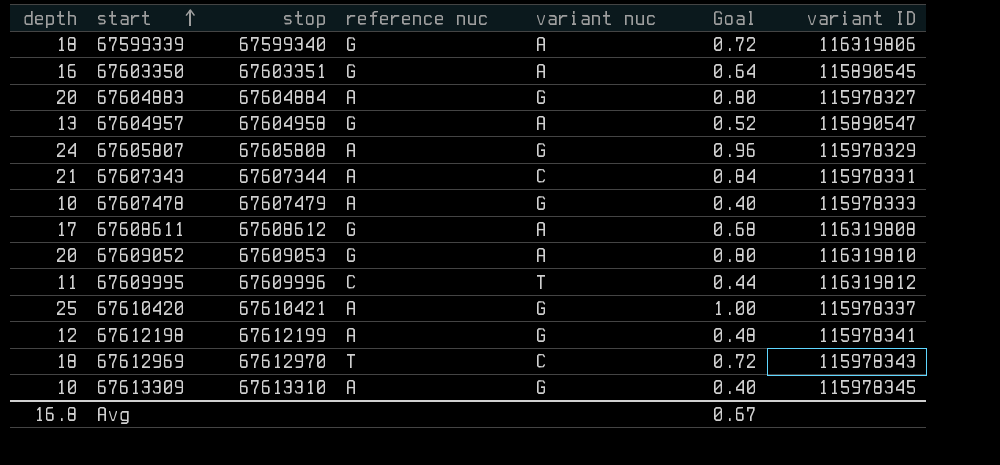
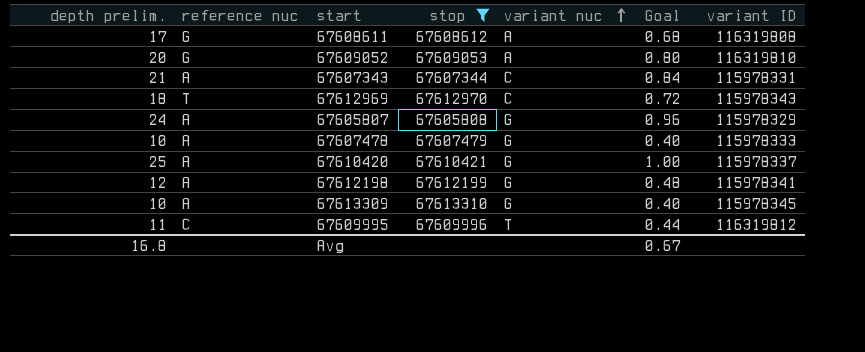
filter: none -> stop >= 67605808
row order: start ascending -> variant nuc ascending
column name: depth -> depth prelim.
column reference nuc | position: 4 -> 2

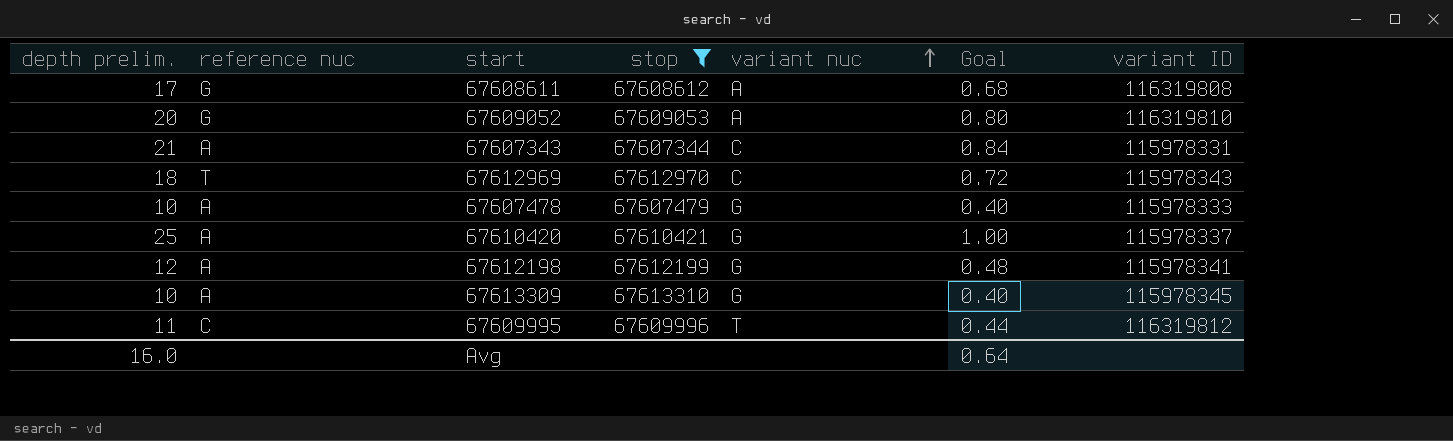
row 67605807: 24 | A | 67605808 | G | 0.96 | 115978329 -> none
Avg | depth prelim.: 16.8 -> 16.0
Avg | Goal: 0.67 -> 0.64

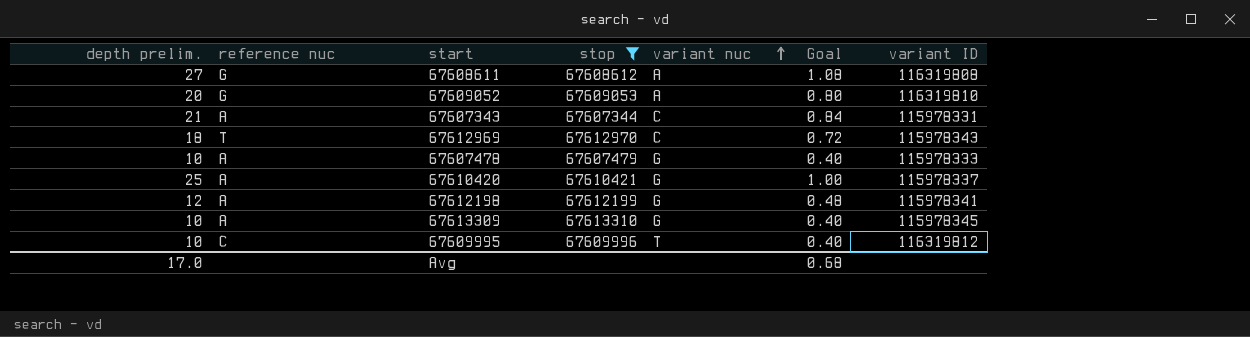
67608611 | depth prelim.: 17 -> 27
67608611 | Goal: 0.68 -> 1.08
67609995 | depth prelim.: 11 -> 10
67609995 | Goal: 0.44 -> 0.40
Avg | depth prelim.: 16.0 -> 17.0
Avg | Goal: 0.64 -> 0.68

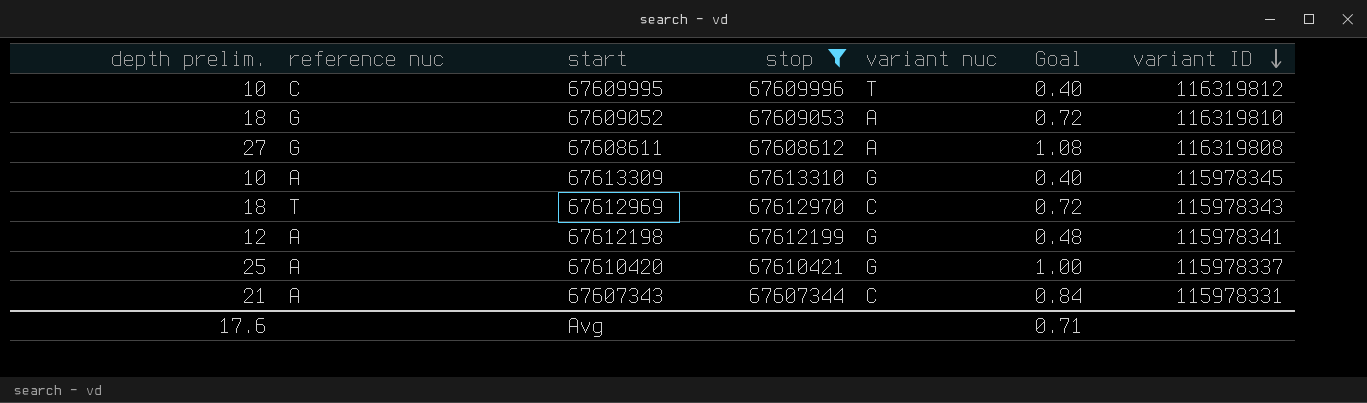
row order: variant nuc ascending -> variant ID descending
row 67607478: 10 | A | 67607479 | G | 0.40 | 115978333 -> none
67609052 | depth prelim.: 20 -> 18
67609052 | Goal: 0.80 -> 0.72
Avg | depth prelim.: 17.0 -> 17.6
Avg | Goal: 0.68 -> 0.71

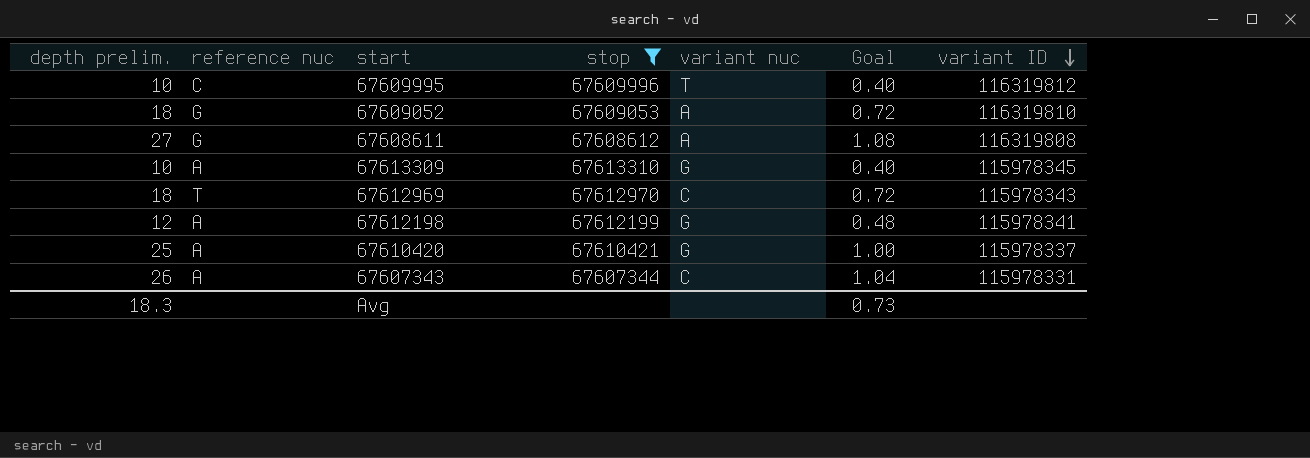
67607343 | depth prelim.: 21 -> 26
67607343 | Goal: 0.84 -> 1.04
Avg | depth prelim.: 17.6 -> 18.3
Avg | Goal: 0.71 -> 0.73

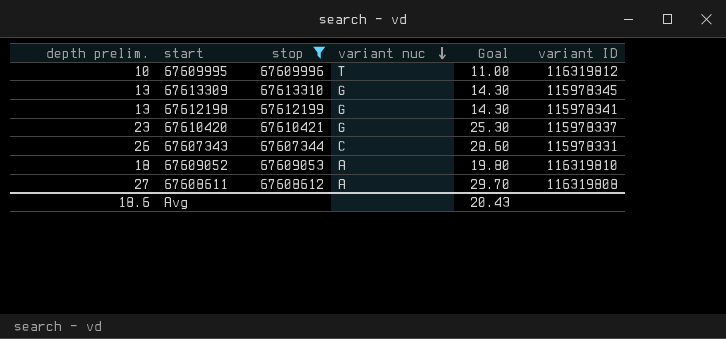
row order: variant ID descending -> variant nuc descending
column reference nuc | position: 2 -> none
column Goal | formula: [depth prelim.] * 0.04 -> [depth prelim.] * 1.1
row 67612969: 18 | T | 67612970 | C | 0.72 | 115978343 -> none
67613309 | depth prelim.: 10 -> 13
67612198 | depth prelim.: 12 -> 13
67610420 | depth prelim.: 25 -> 23
Avg | depth prelim.: 18.3 -> 18.6
Avg | Goal: 0.73 -> 20.43

